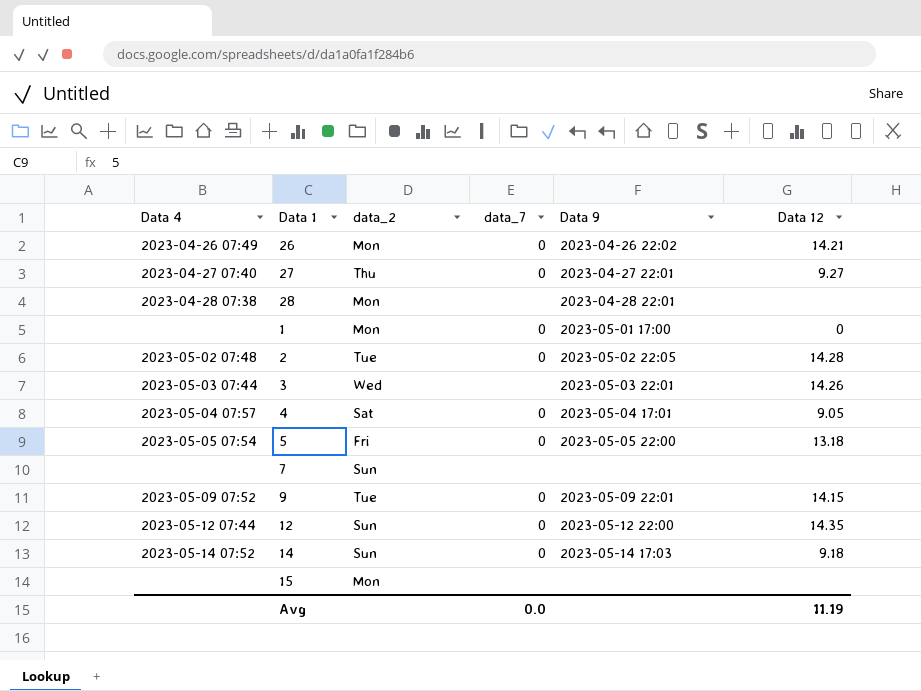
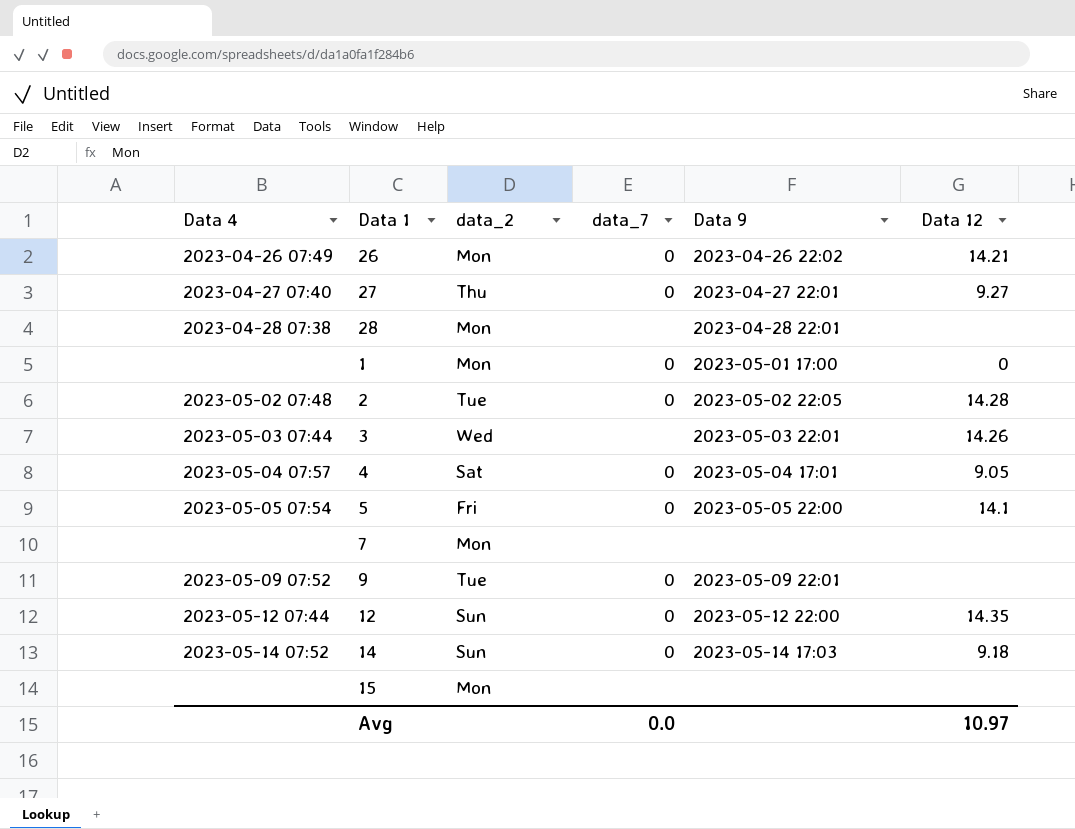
5 | Data 12: 13.18 -> 14.1
7 | data_2: Sun -> Mon
9 | Data 12: 14.15 -> none
Avg | Data 12: 11.19 -> 10.97

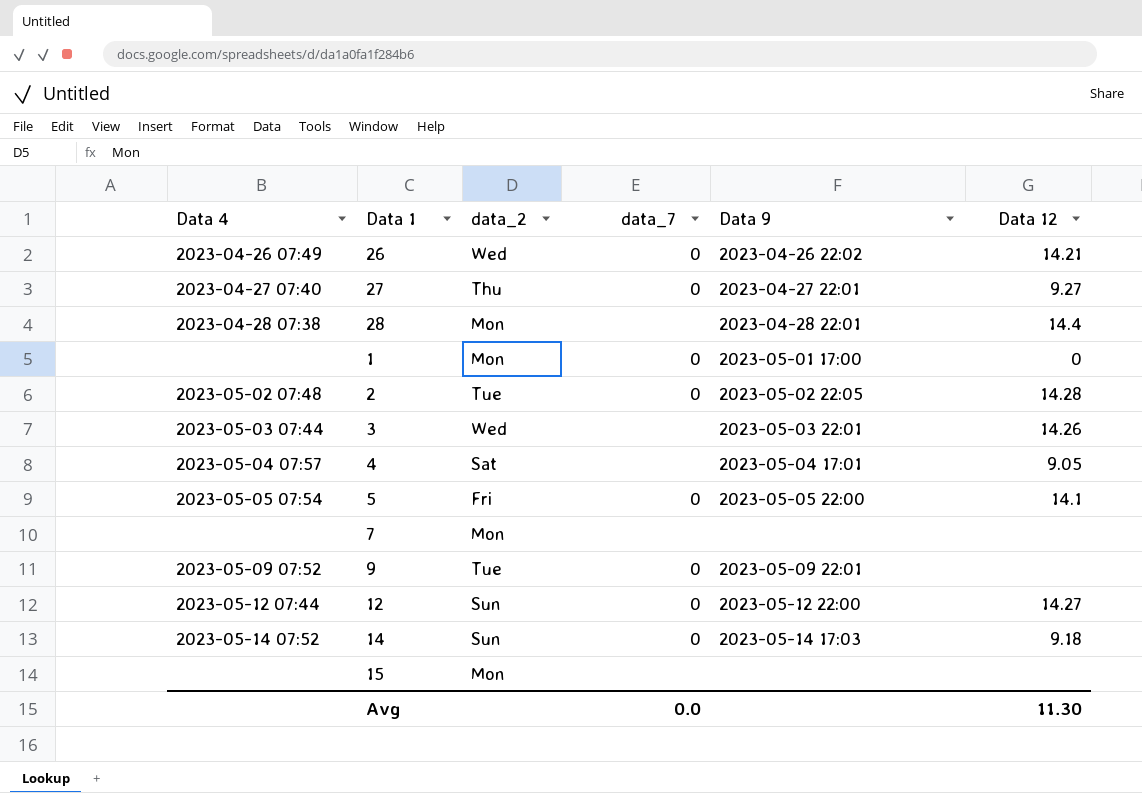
26 | data_2: Mon -> Wed
28 | Data 12: none -> 14.4
4 | data_7: 0 -> none
12 | Data 12: 14.35 -> 14.27
Avg | Data 12: 10.97 -> 11.30

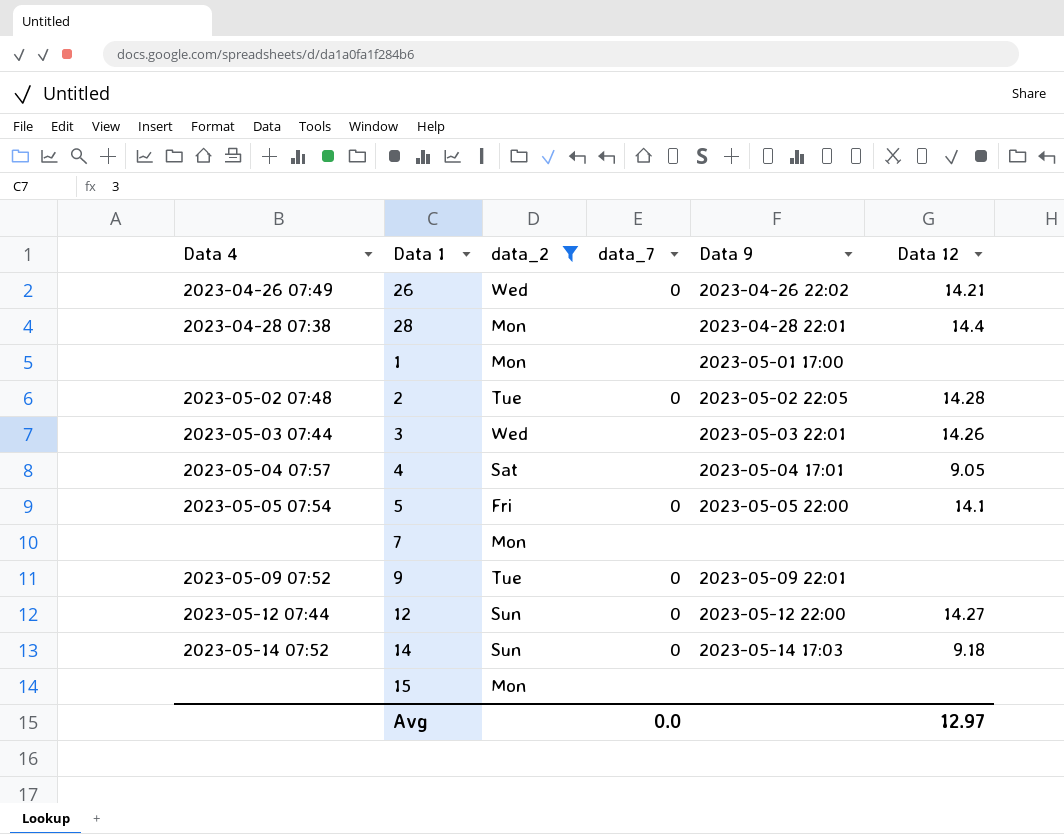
filter: none -> data_2 != Thu
1 | data_7: 0 -> none
1 | Data 12: 0 -> none
Avg | Data 12: 11.30 -> 12.97

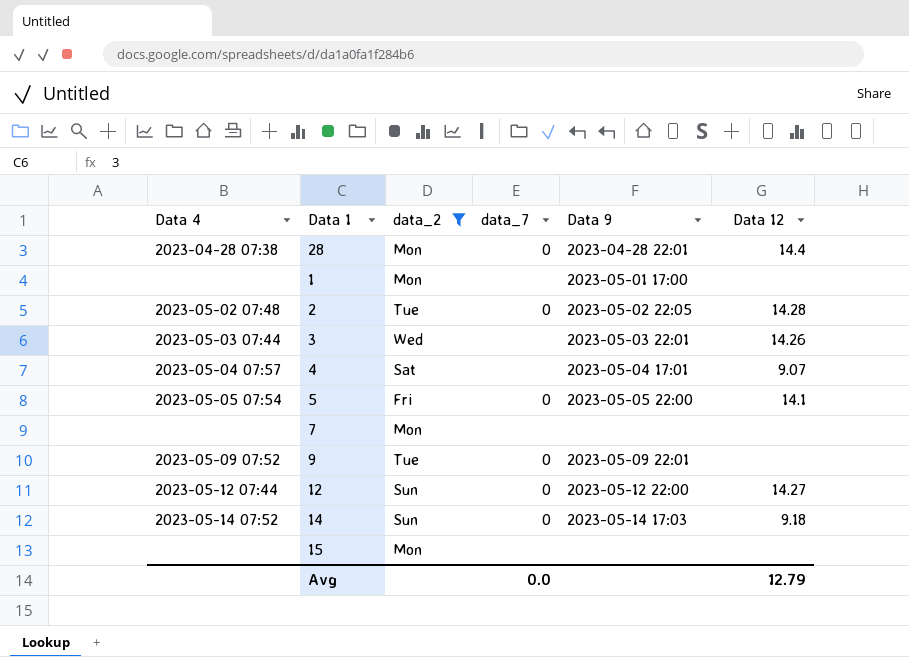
row 26: 2023-04-26 07:49 | Wed | 0 | 2023-04-26 22:02 | 14.21 -> none
28 | data_7: none -> 0
4 | Data 12: 9.05 -> 9.07
Avg | Data 12: 12.97 -> 12.79

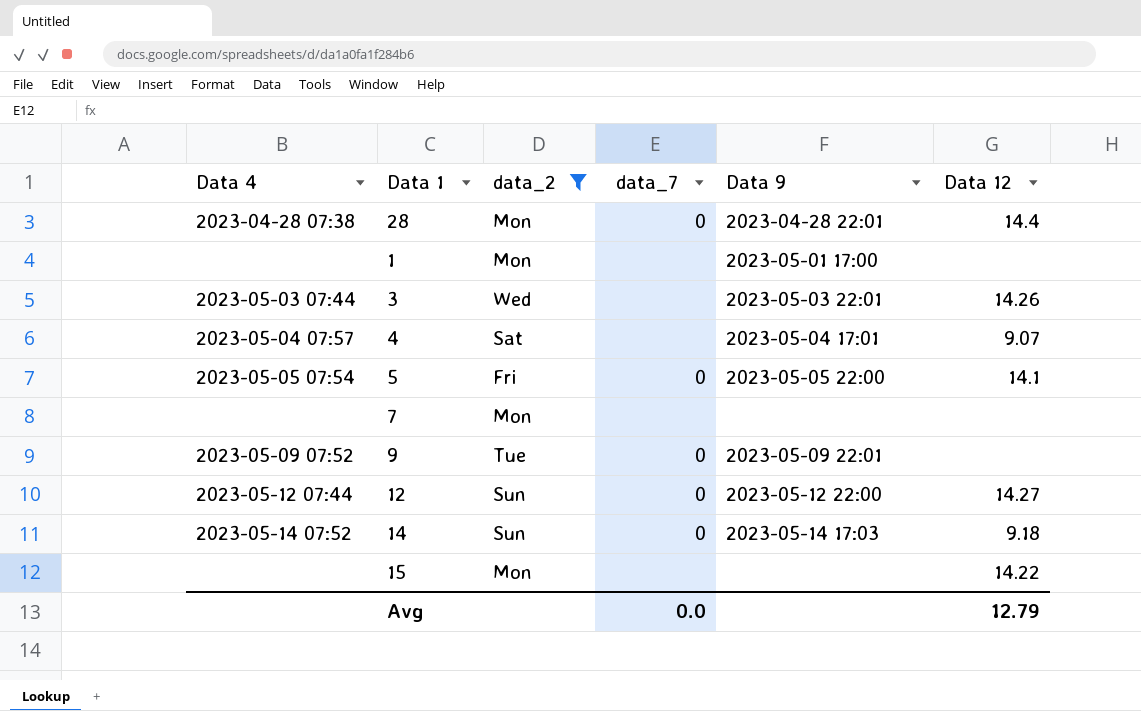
row 2: 2023-05-02 07:48 | Tue | 0 | 2023-05-02 22:05 | 14.28 -> none
15 | Data 12: none -> 14.22

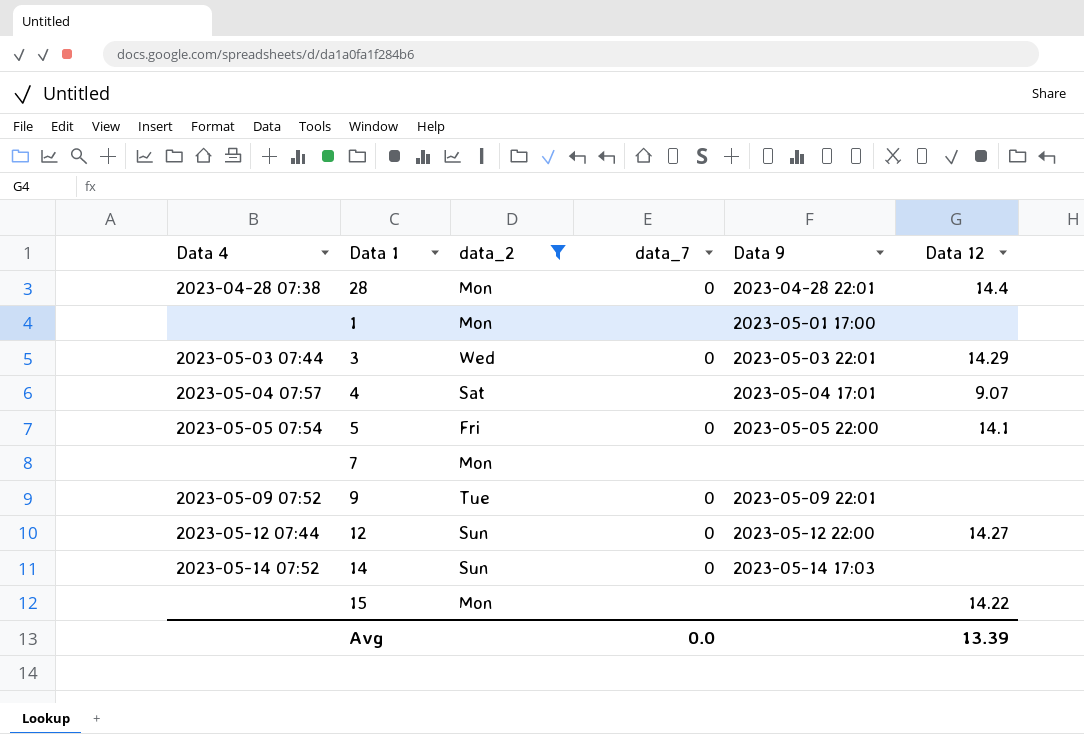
3 | data_7: none -> 0
3 | Data 12: 14.26 -> 14.29
14 | Data 12: 9.18 -> none
Avg | Data 12: 12.79 -> 13.39

